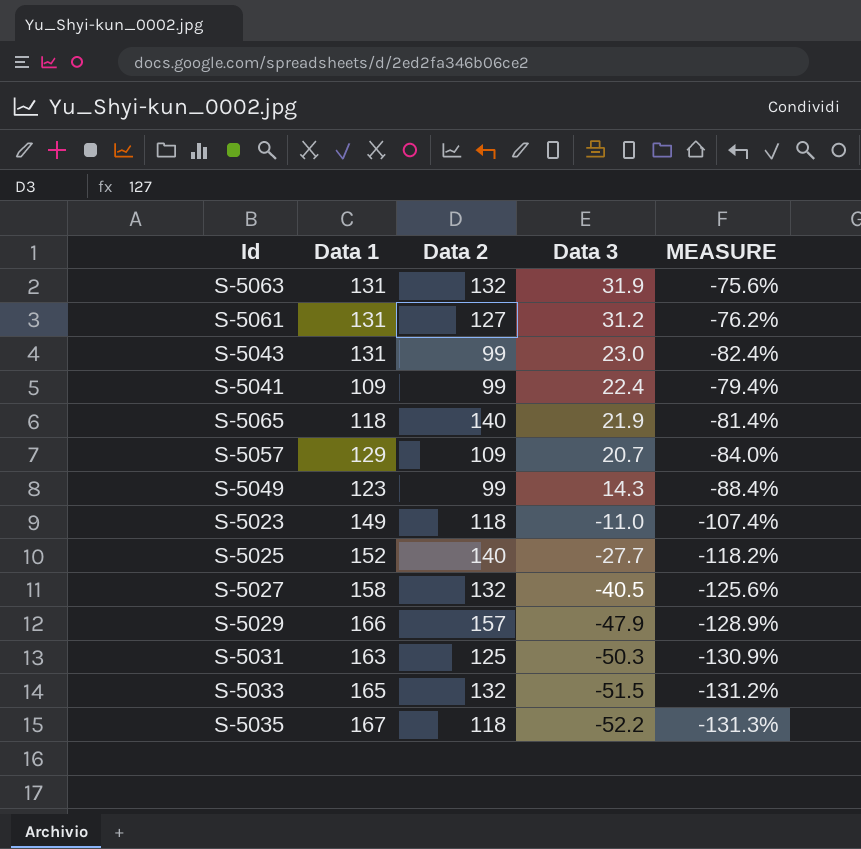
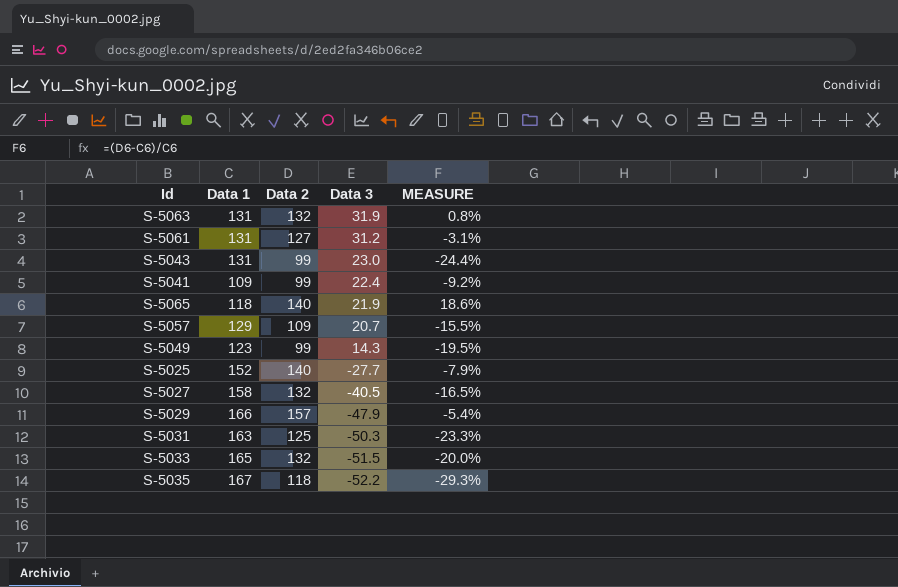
column MEASURE | formula: ([Data 3] - [Data 1]) / [Data 1] -> ([Data 2] - [Data 1]) / [Data 1]
row S-5023: 149 | 118 | -11.0 | -107.4% -> none

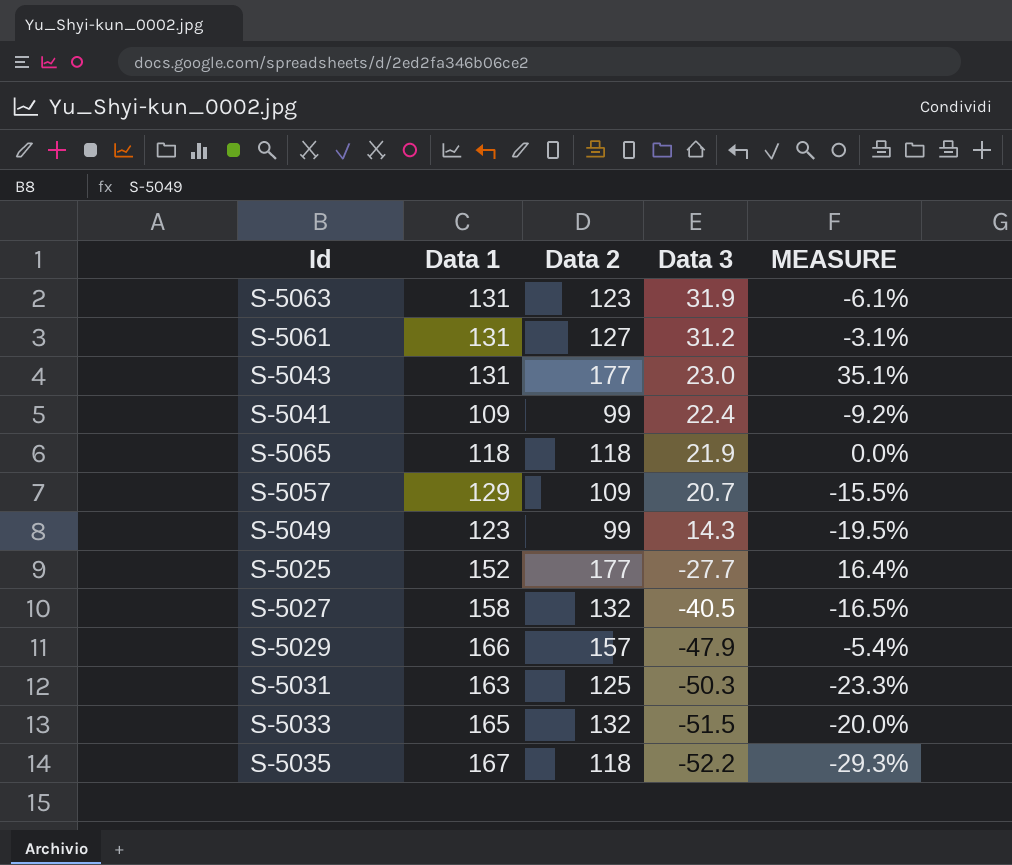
S-5063 | Data 2: 132 -> 123
S-5063 | MEASURE: 0.8% -> -6.1%
S-5043 | Data 2: 99 -> 177
S-5043 | MEASURE: -24.4% -> 35.1%
S-5065 | Data 2: 140 -> 118
S-5065 | MEASURE: 18.6% -> 0.0%
S-5025 | Data 2: 140 -> 177
S-5025 | MEASURE: -7.9% -> 16.4%

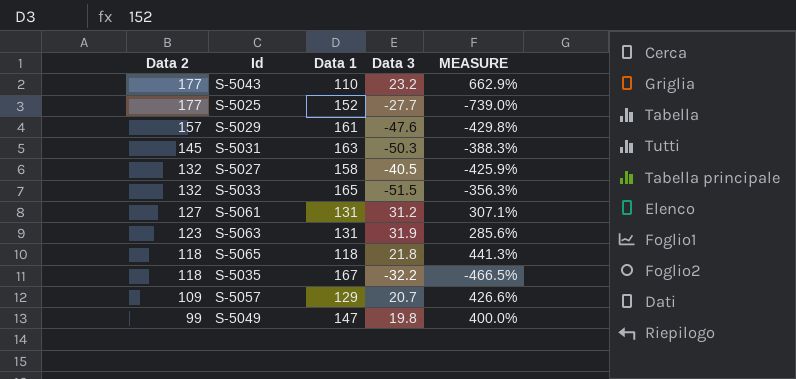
row order: Data 3 descending -> Data 2 descending
column Data 2 | position: 3 -> 1
column MEASURE | formula: ([Data 2] - [Data 1]) / [Data 1] -> ([Data 2] - [Data 3]) / [Data 3]
row S-5041: 109 | 99 | 22.4 | -9.2% -> none
S-5043 | Data 1: 131 -> 110
S-5043 | Data 3: 23.0 -> 23.2
S-5029 | Data 1: 166 -> 161
S-5029 | Data 3: -47.9 -> -47.6
S-5031 | Data 2: 125 -> 145
S-5065 | Data 3: 21.9 -> 21.8
S-5035 | Data 3: -52.2 -> -32.2
S-5049 | Data 1: 123 -> 147
S-5049 | Data 3: 14.3 -> 19.8

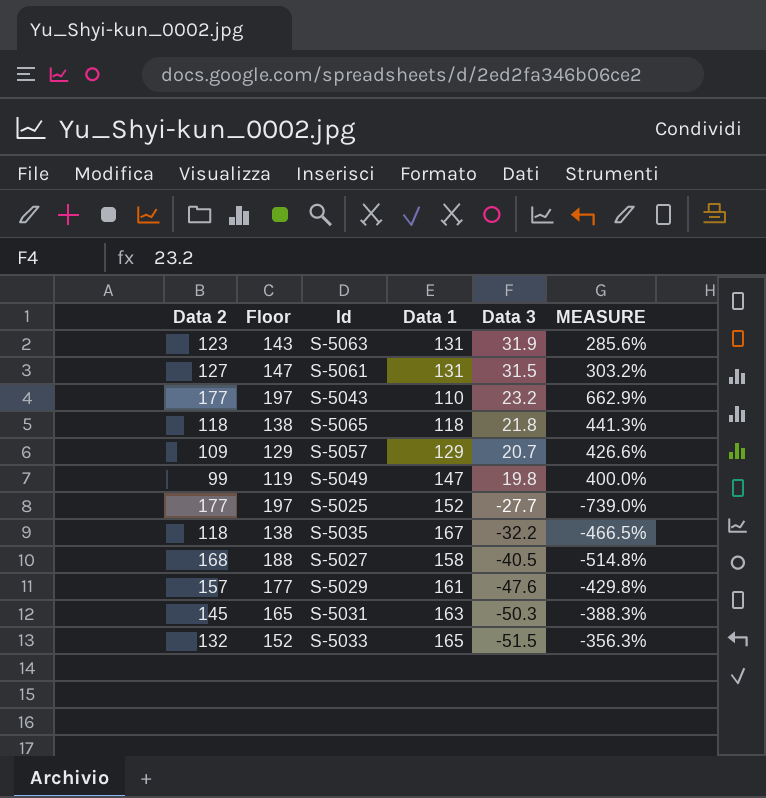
row order: Data 2 descending -> Data 3 descending
column Floor | formula: none -> [Data 2] + 20
S-5061 | Data 3: 31.2 -> 31.5
S-5061 | MEASURE: 307.1% -> 303.2%
S-5027 | Data 2: 132 -> 168
S-5027 | MEASURE: -425.9% -> -514.8%

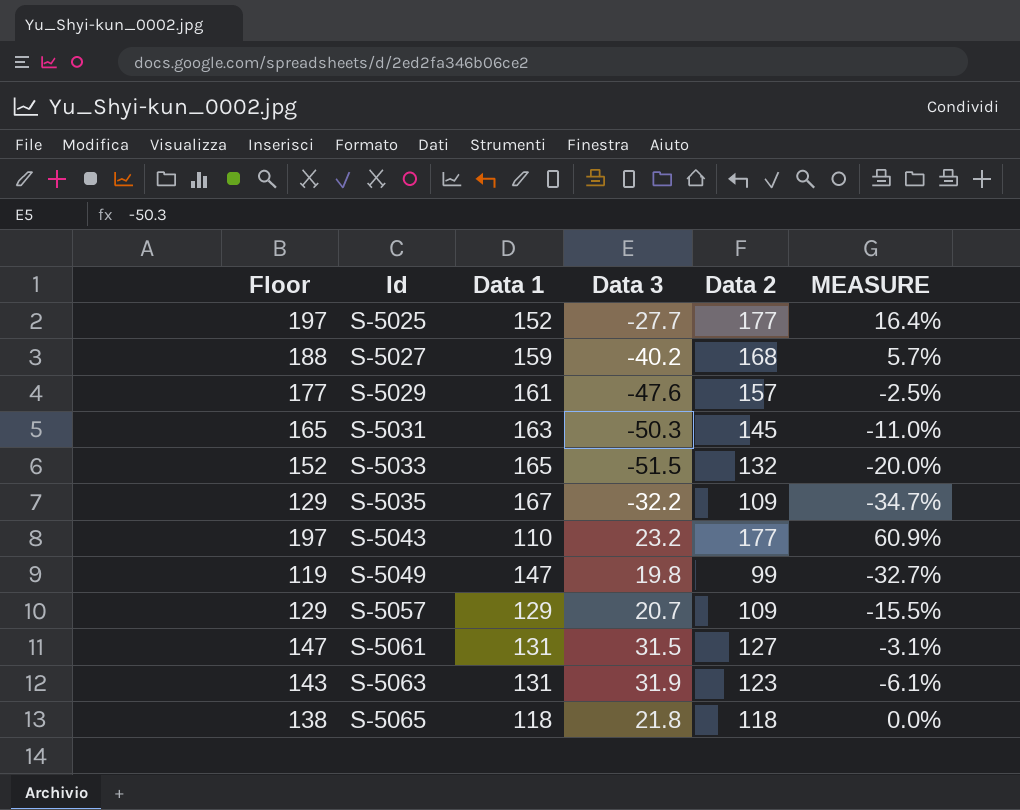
row order: Data 3 descending -> Id ascending
column Data 2 | position: 1 -> 5
column MEASURE | formula: ([Data 2] - [Data 3]) / [Data 3] -> ([Data 2] - [Data 1]) / [Data 1]
S-5027 | Data 1: 158 -> 159
S-5027 | Data 3: -40.5 -> -40.2
S-5035 | Floor: 138 -> 129
S-5035 | Data 2: 118 -> 109

